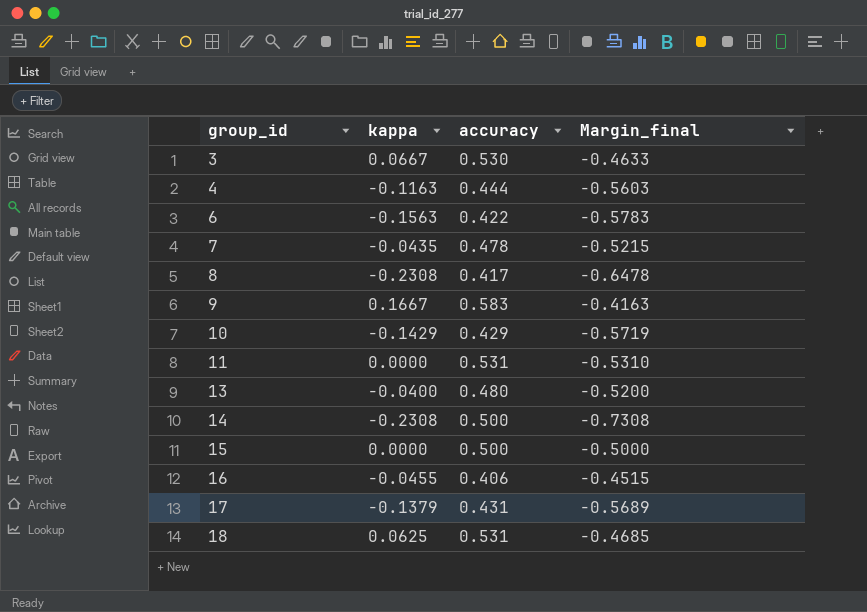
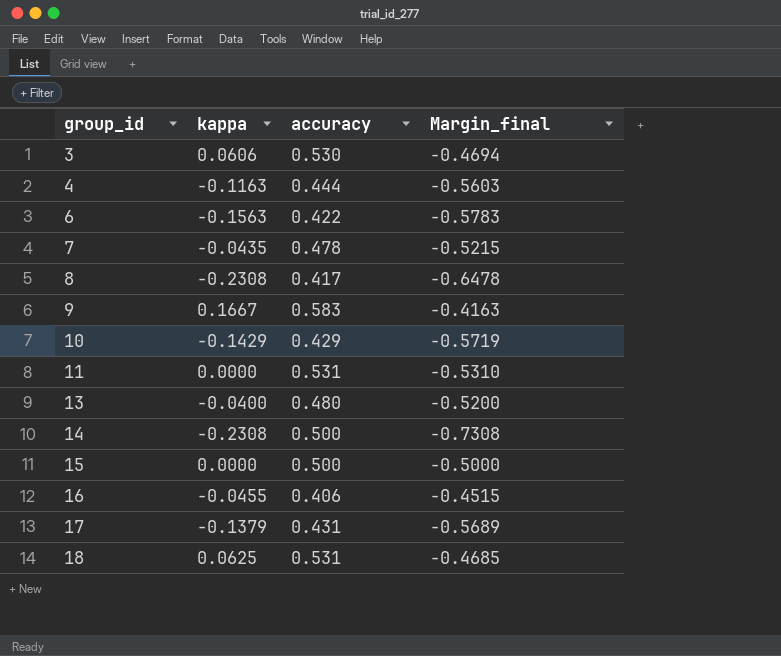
3 | kappa: 0.0667 -> 0.0606
3 | Margin_final: -0.4633 -> -0.4694

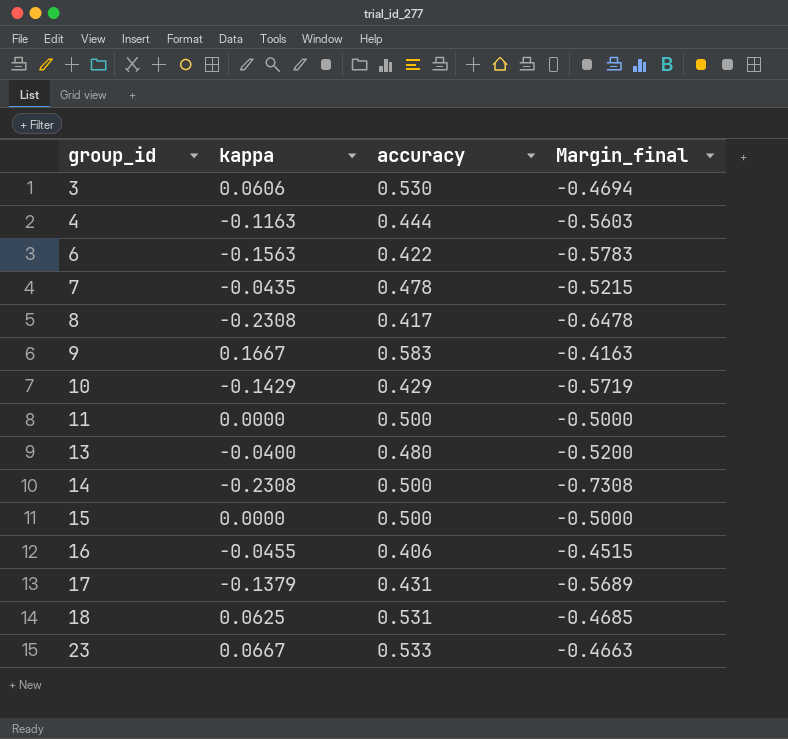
11 | accuracy: 0.531 -> 0.500
11 | Margin_final: -0.5310 -> -0.5000
row 23: none -> 0.0667 | 0.533 | -0.4663

